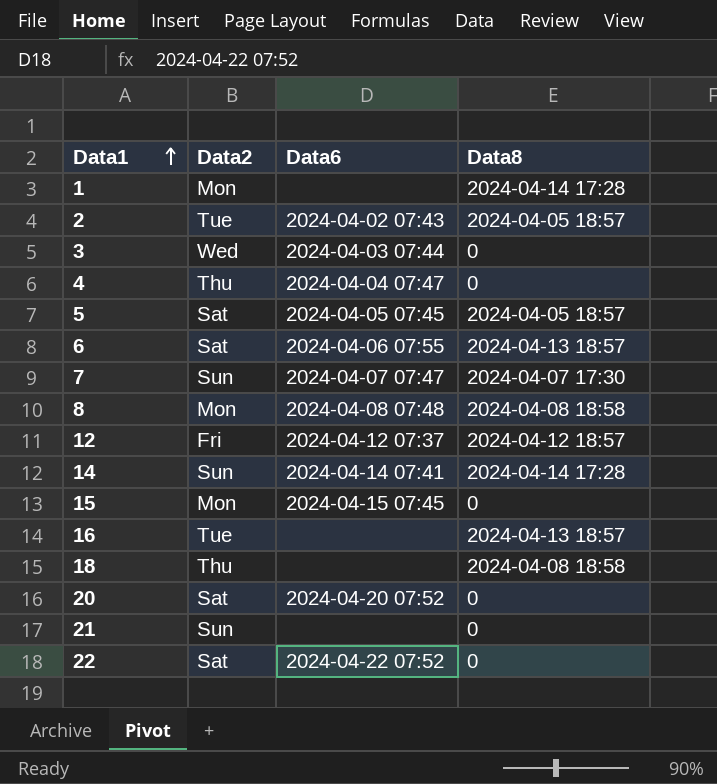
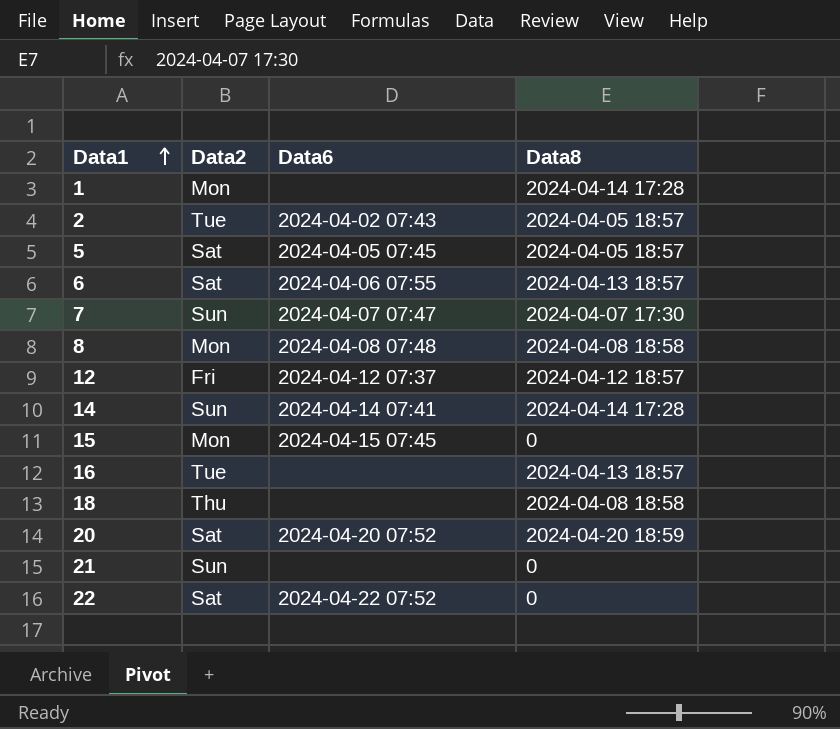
row 3: Wed | 2024-04-03 07:44 | 0 -> none
row 4: Thu | 2024-04-04 07:47 | 0 -> none
20 | Data8: 0 -> 2024-04-20 18:59

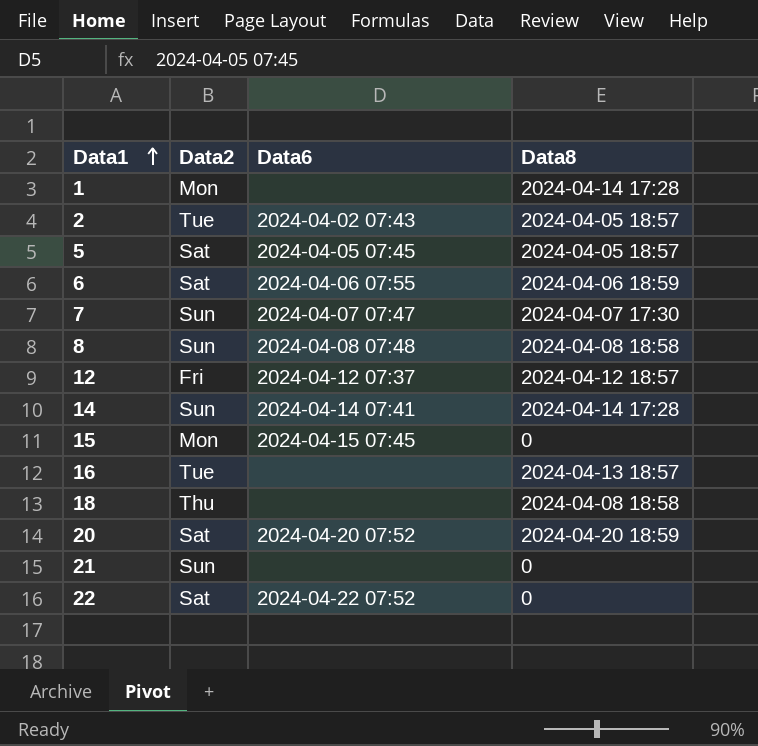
6 | Data8: 2024-04-13 18:57 -> 2024-04-06 18:59
8 | Data2: Mon -> Sun

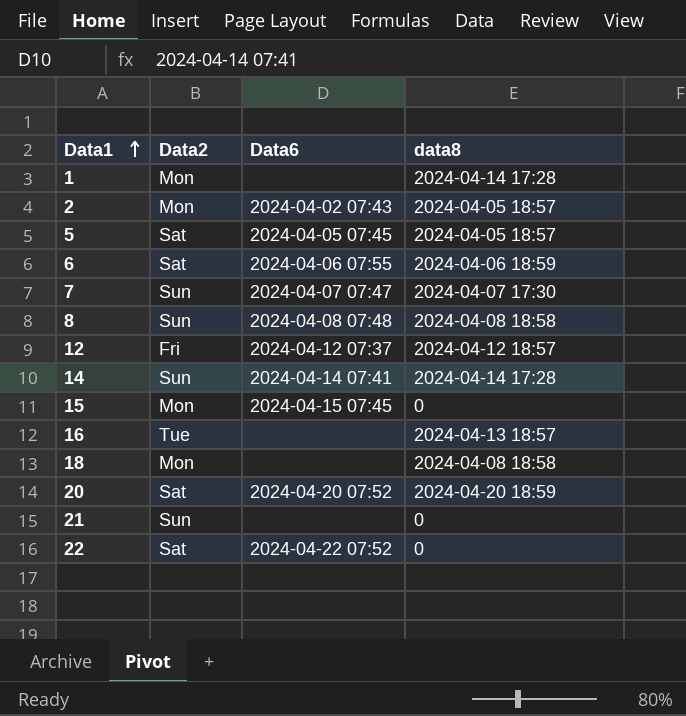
column name: Data8 -> data8
2 | Data2: Tue -> Mon
18 | Data2: Thu -> Mon

